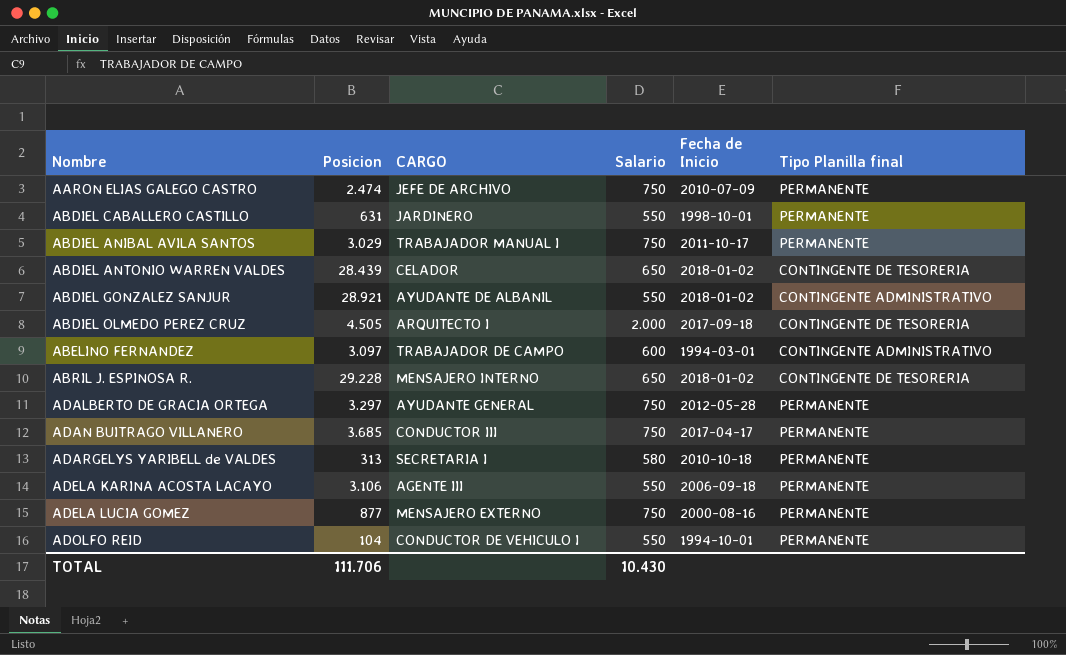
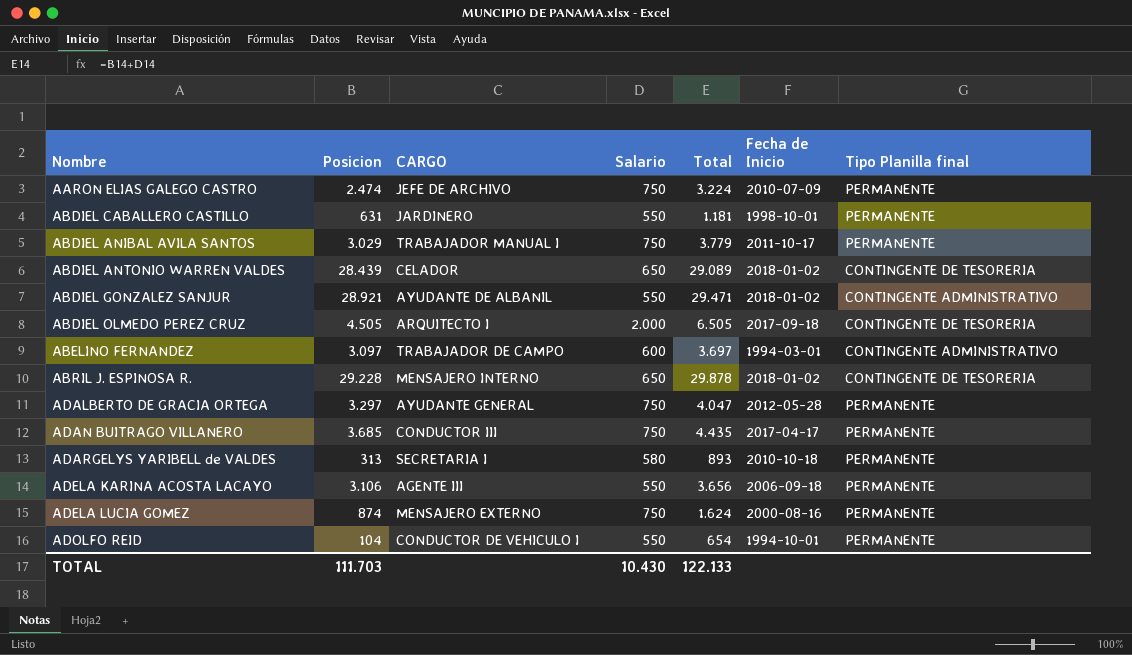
column Total | formula: none -> [Posicion] + [Salario]
ADELA LUCIA GOMEZ | Posicion: 877 -> 874
TOTAL | Posicion: 111.706 -> 111.703

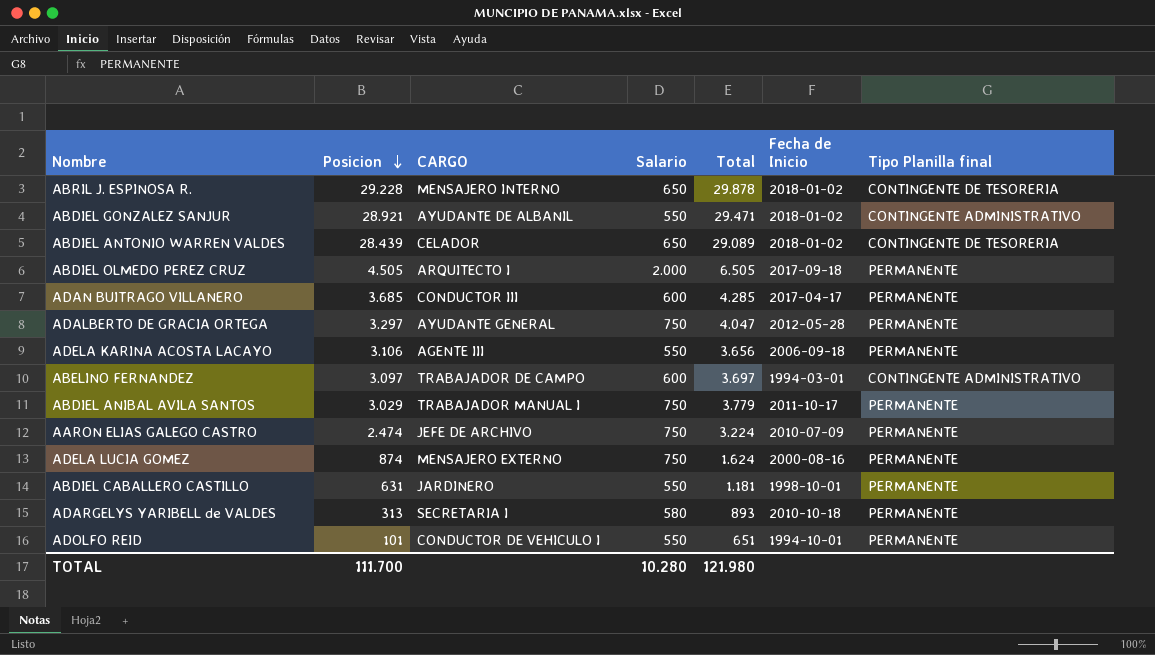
row order: none -> Posicion descending
ABDIEL OLMEDO PEREZ CRUZ | Tipo Planilla final: CONTINGENTE DE TESORERIA -> PERMANENTE
ADAN BUITRAGO VILLANERO | Salario: 750 -> 600
ADAN BUITRAGO VILLANERO | Total: 4.435 -> 4.285
ADOLFO REID | Posicion: 104 -> 101
ADOLFO REID | Total: 654 -> 651
TOTAL | Posicion: 111.703 -> 111.700
TOTAL | Salario: 10.430 -> 10.280
TOTAL | Total: 122.133 -> 121.980

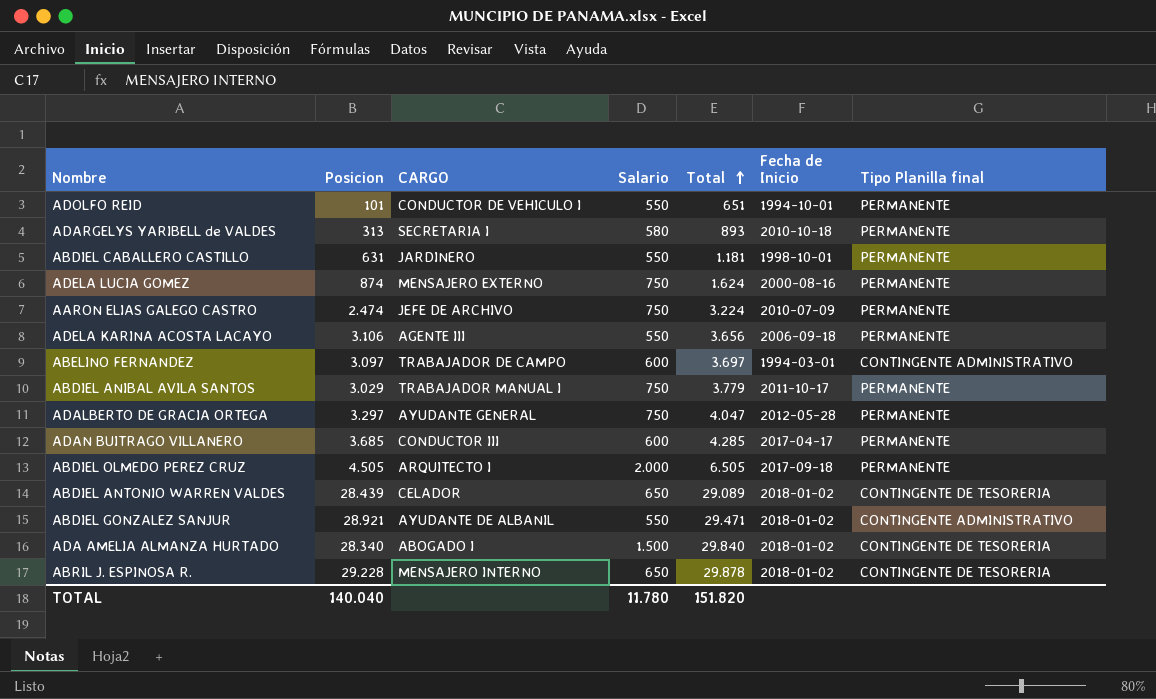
row order: Posicion descending -> Total ascending
row ADA AMELIA ALMANZA HURTADO: none -> 28.340 | ABOGADO I | 1.500 | 29.840 | 2018-01-02 | CONTINGENTE DE TESORERIA
TOTAL | Posicion: 111.700 -> 140.040
TOTAL | Salario: 10.280 -> 11.780
TOTAL | Total: 121.980 -> 151.820

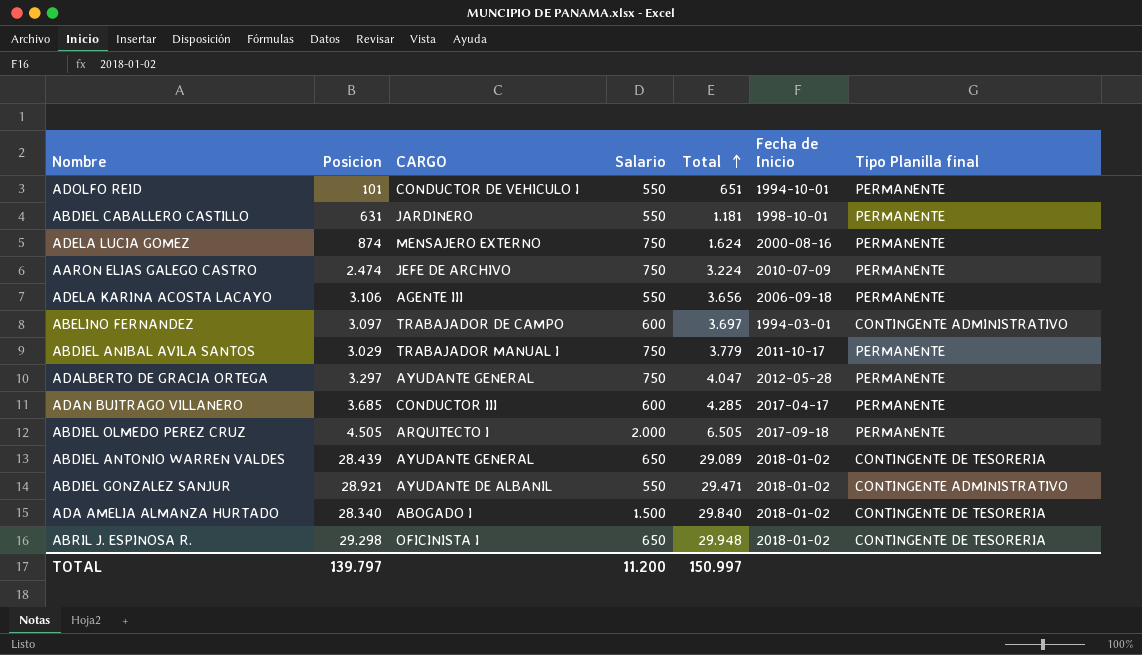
row ADARGELYS YARIBELL de VALDES: 313 | SECRETARIA I | 580 | 893 | 2010-10-18 | PERMANENTE -> none
ABDIEL ANTONIO WARREN VALDES | CARGO: CELADOR -> AYUDANTE GENERAL
ABRIL J. ESPINOSA R. | Posicion: 29.228 -> 29.298
ABRIL J. ESPINOSA R. | CARGO: MENSAJERO INTERNO -> OFICINISTA I
ABRIL J. ESPINOSA R. | Total: 29.878 -> 29.948
TOTAL | Posicion: 140.040 -> 139.797
TOTAL | Salario: 11.780 -> 11.200
TOTAL | Total: 151.820 -> 150.997

